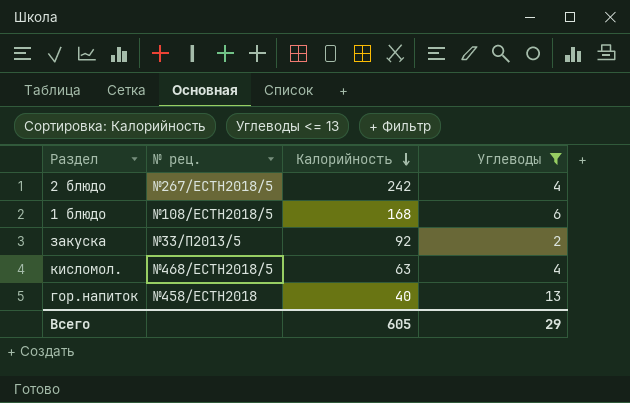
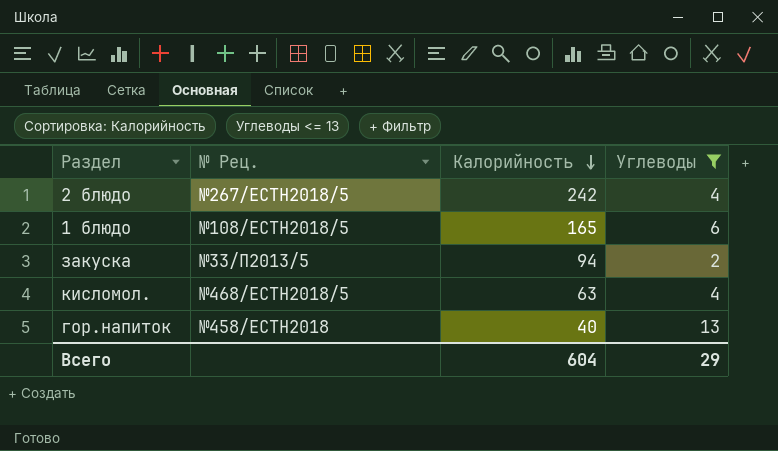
column name: № рец. -> № Рец.
1 блюдо | Калорийность: 168 -> 165
закуска | Калорийность: 92 -> 94
Всего | Калорийность: 605 -> 604

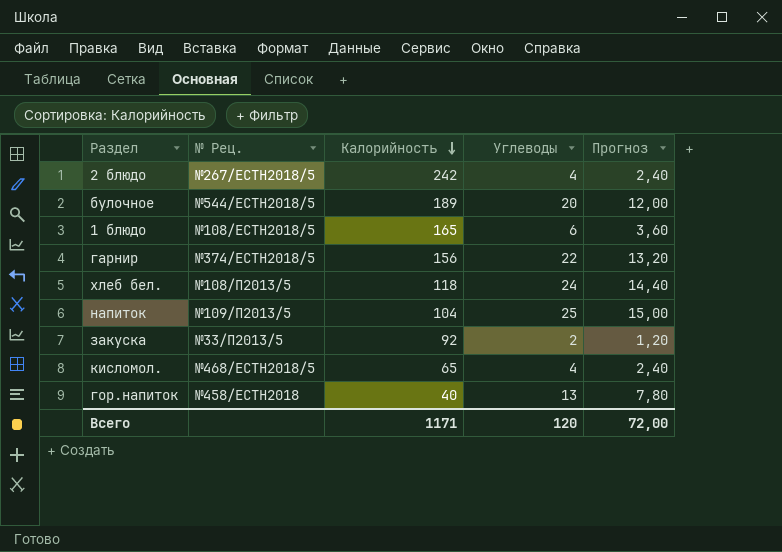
filter: Углеводы <= 13 -> none
column Прогноз | formula: none -> [Углеводы] * 0,6
закуска | Калорийность: 94 -> 92
кисломол. | Калорийность: 63 -> 65
Всего | Калорийность: 604 -> 1171
Всего | Углеводы: 29 -> 120

